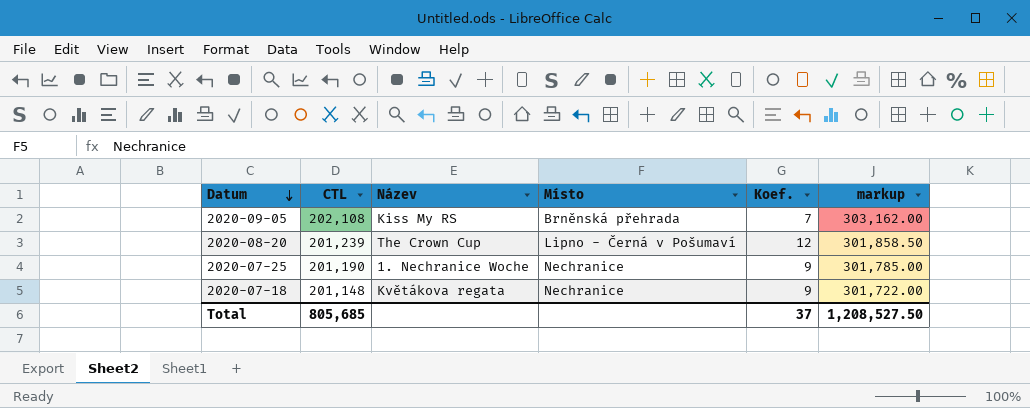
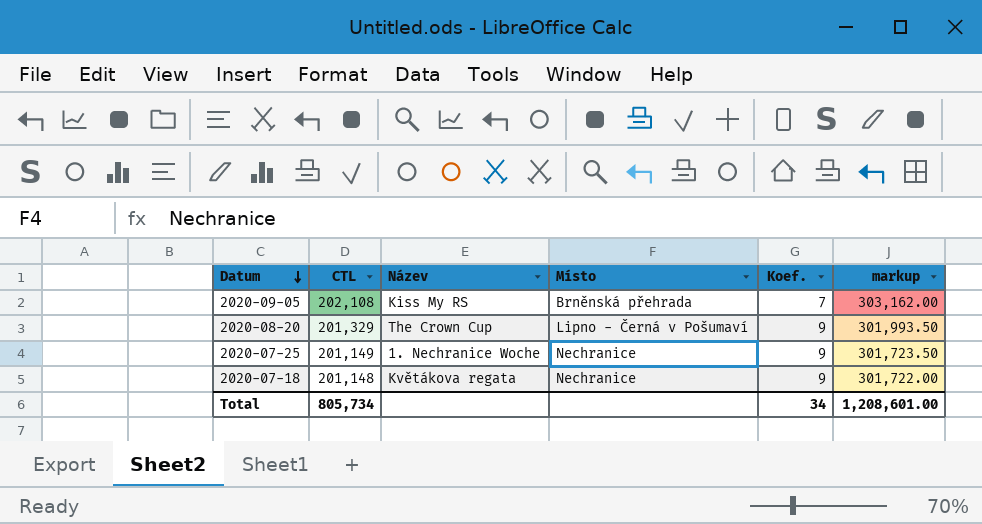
2020-08-20 | CTL: 201,239 -> 201,329
2020-08-20 | Koef.: 12 -> 9
2020-08-20 | markup: 301,858.50 -> 301,993.50
2020-07-25 | CTL: 201,190 -> 201,149
2020-07-25 | markup: 301,785.00 -> 301,723.50
Total | CTL: 805,685 -> 805,734
Total | Koef.: 37 -> 34
Total | markup: 1,208,527.50 -> 1,208,601.00

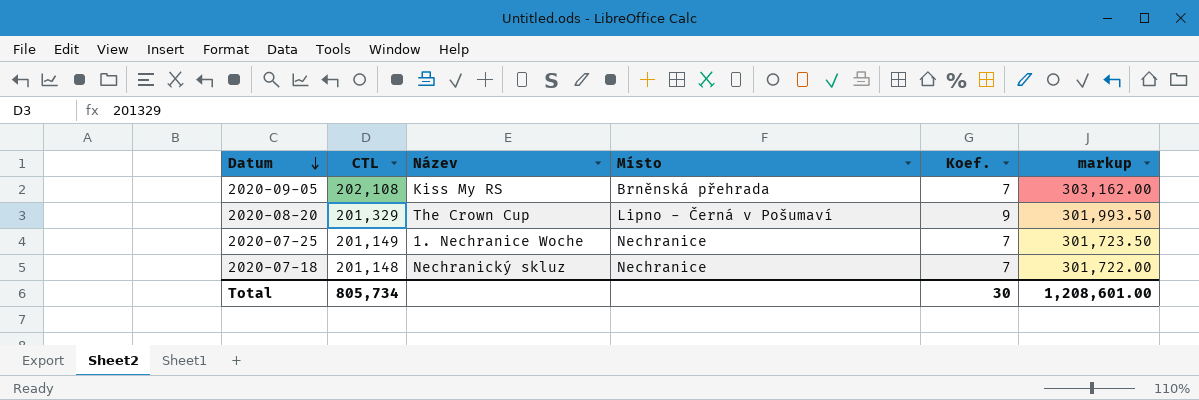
2020-07-25 | Koef.: 9 -> 7
2020-07-18 | Název: Květákova regata -> Nechranický skluz
2020-07-18 | Koef.: 9 -> 7
Total | Koef.: 34 -> 30

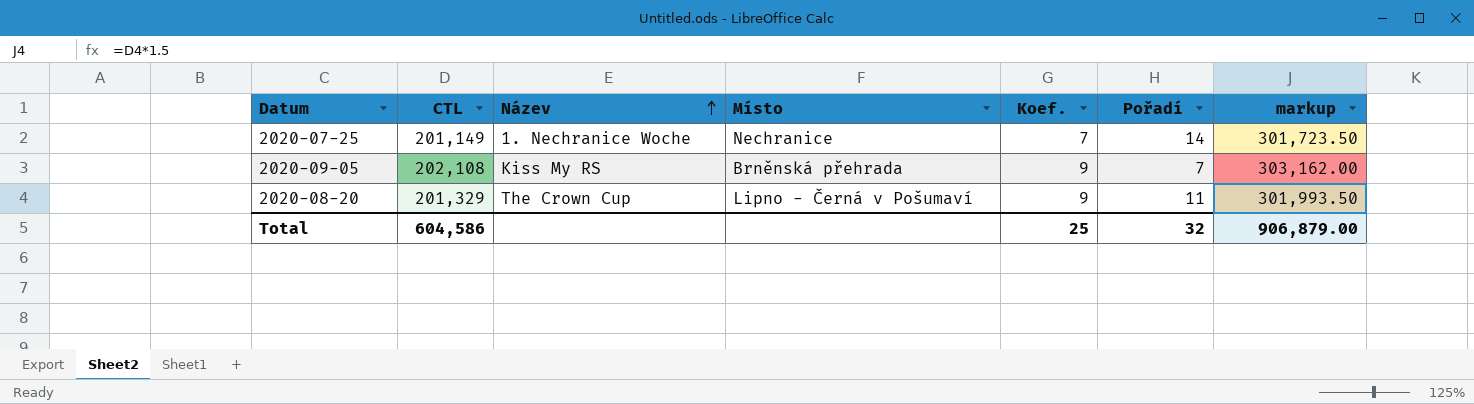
row order: Datum descending -> Název ascending
column Pořadí | position: none -> 6
row 2020-07-18: 201,148 | Nechranický skluz | Nechranice | 7 | 301,722.00 -> none
2020-09-05 | Koef.: 7 -> 9
Total | CTL: 805,734 -> 604,586
Total | Koef.: 30 -> 25
Total | markup: 1,208,601.00 -> 906,879.00

